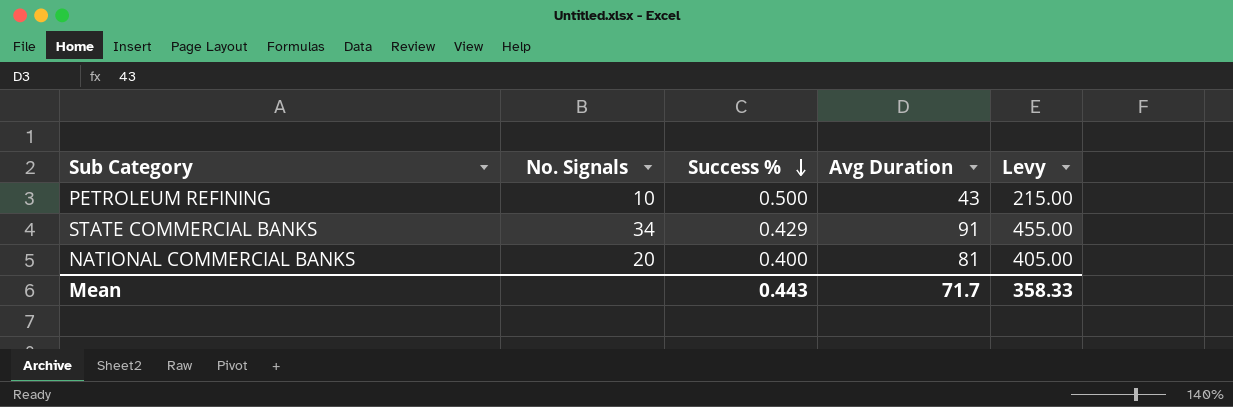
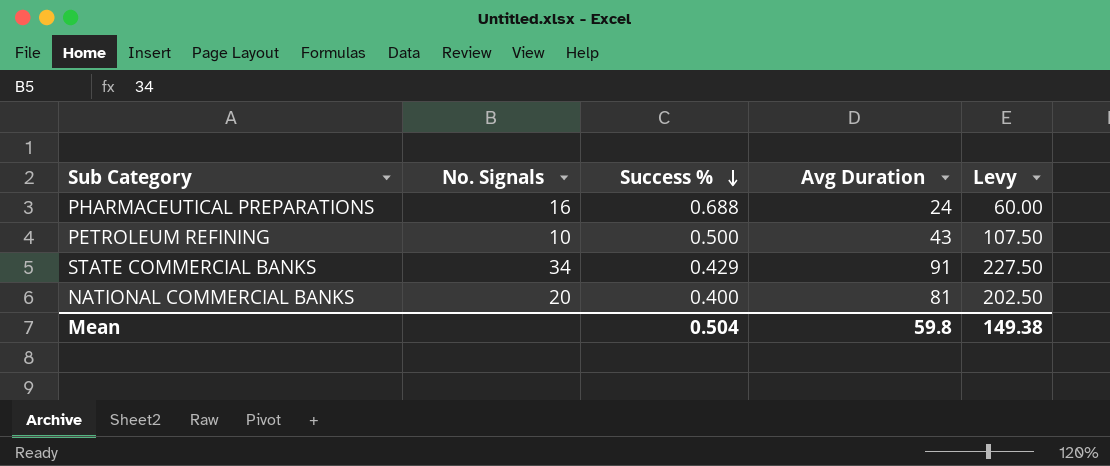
column Levy | formula: [Avg Duration] * 5 -> [Avg Duration] * 2.5
row PHARMACEUTICAL PREPARATIONS: none -> 16 | 0.688 | 24 | 60.00
Mean | Success %: 0.443 -> 0.504
Mean | Avg Duration: 71.7 -> 59.8
Mean | Levy: 358.33 -> 149.38

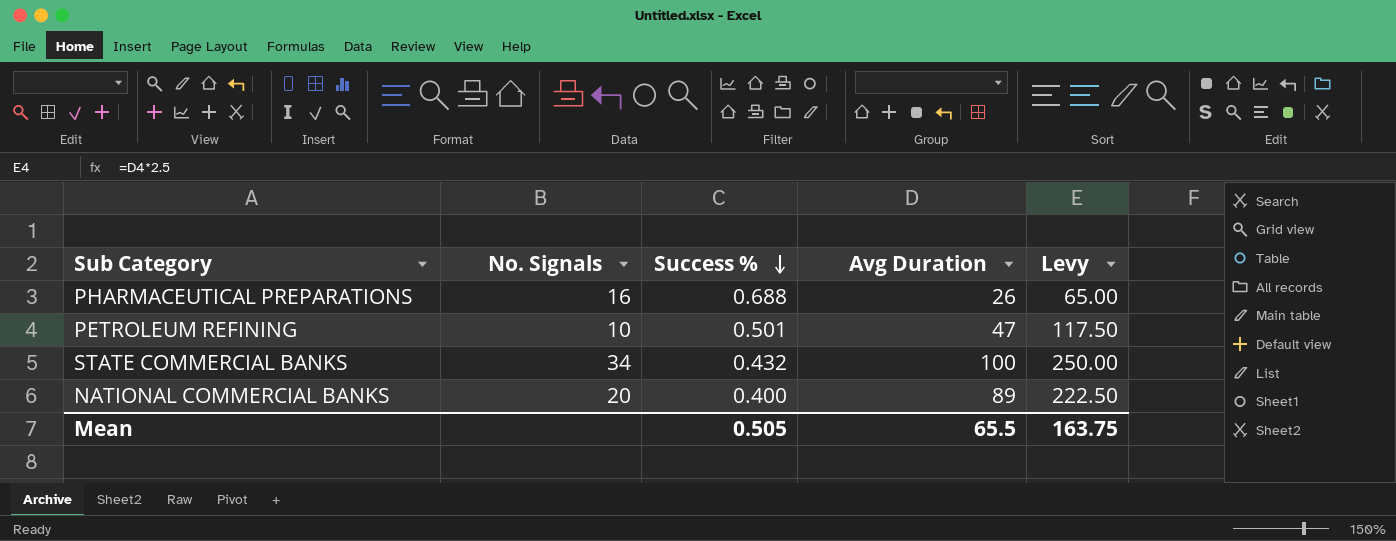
PHARMACEUTICAL PREPARATIONS | Avg Duration: 24 -> 26
PHARMACEUTICAL PREPARATIONS | Levy: 60.00 -> 65.00
PETROLEUM REFINING | Success %: 0.500 -> 0.501
PETROLEUM REFINING | Avg Duration: 43 -> 47
PETROLEUM REFINING | Levy: 107.50 -> 117.50
STATE COMMERCIAL BANKS | Success %: 0.429 -> 0.432
STATE COMMERCIAL BANKS | Avg Duration: 91 -> 100
STATE COMMERCIAL BANKS | Levy: 227.50 -> 250.00
NATIONAL COMMERCIAL BANKS | Avg Duration: 81 -> 89
NATIONAL COMMERCIAL BANKS | Levy: 202.50 -> 222.50
Mean | Success %: 0.504 -> 0.505
Mean | Avg Duration: 59.8 -> 65.5
Mean | Levy: 149.38 -> 163.75

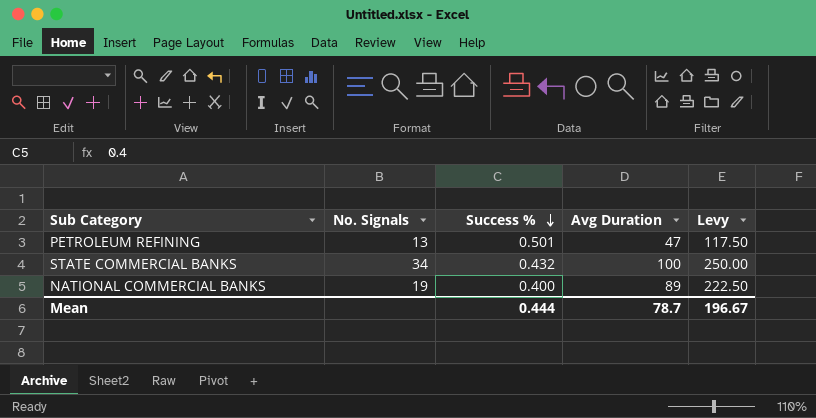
row PHARMACEUTICAL PREPARATIONS: 16 | 0.688 | 26 | 65.00 -> none
PETROLEUM REFINING | No. Signals: 10 -> 13
NATIONAL COMMERCIAL BANKS | No. Signals: 20 -> 19
Mean | Success %: 0.505 -> 0.444
Mean | Avg Duration: 65.5 -> 78.7
Mean | Levy: 163.75 -> 196.67

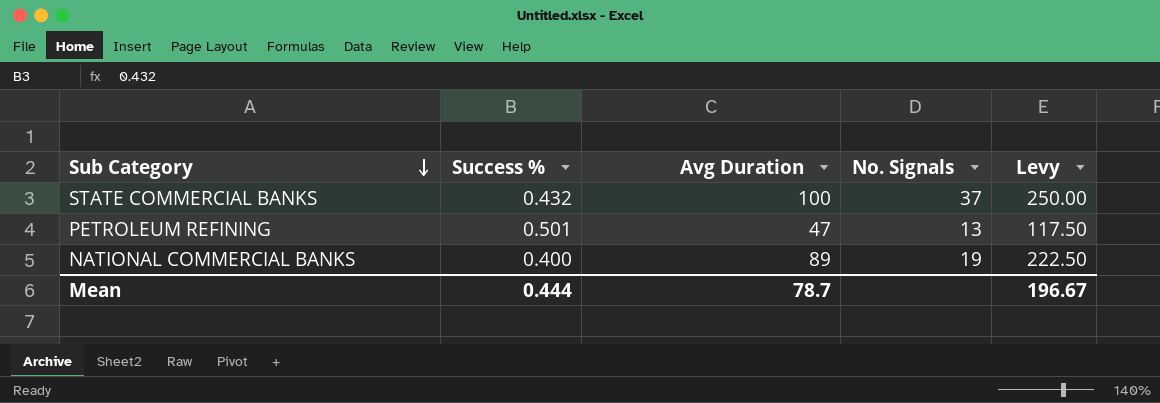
row order: Success % descending -> Sub Category descending
column No. Signals | position: 2 -> 4
STATE COMMERCIAL BANKS | No. Signals: 34 -> 37

